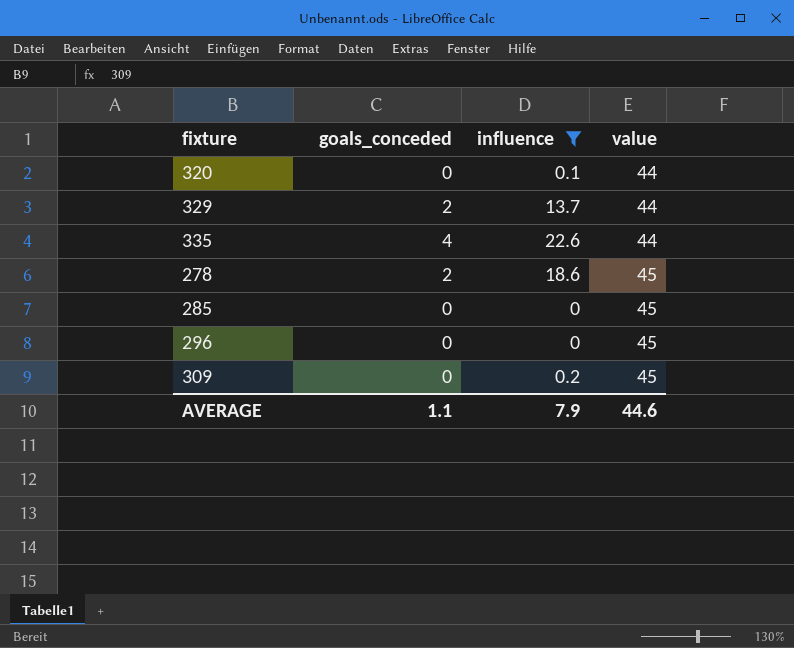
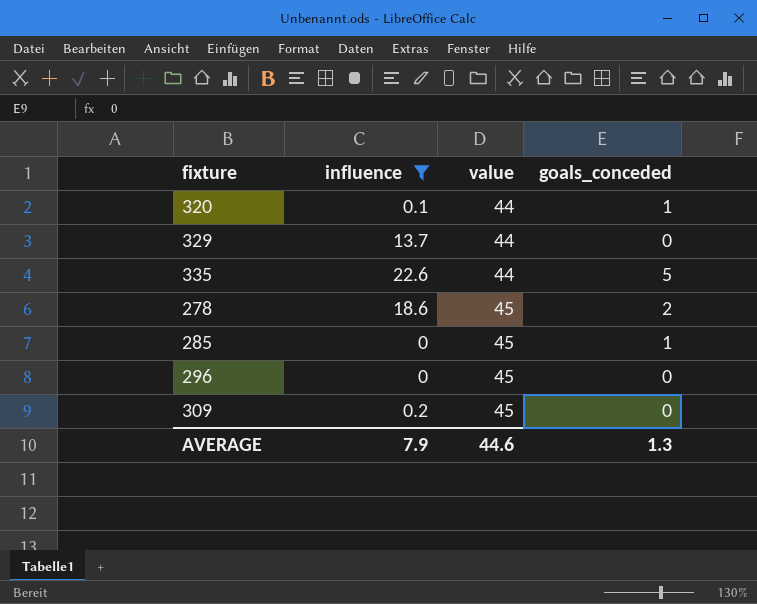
column goals_conceded | position: 2 -> 4
320 | goals_conceded: 0 -> 1
329 | goals_conceded: 2 -> 0
335 | goals_conceded: 4 -> 5
285 | goals_conceded: 0 -> 1
AVERAGE | goals_conceded: 1.1 -> 1.3

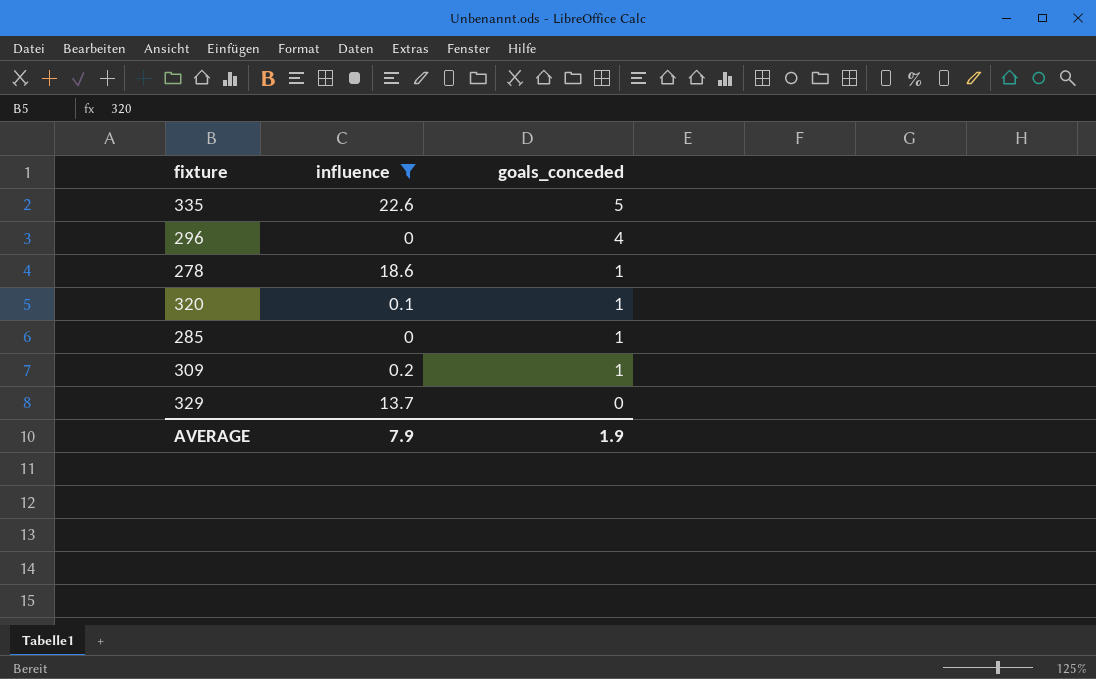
row order: value ascending -> goals_conceded descending
column value | position: 3 -> none
296 | goals_conceded: 0 -> 4
278 | goals_conceded: 2 -> 1
309 | goals_conceded: 0 -> 1
AVERAGE | goals_conceded: 1.3 -> 1.9

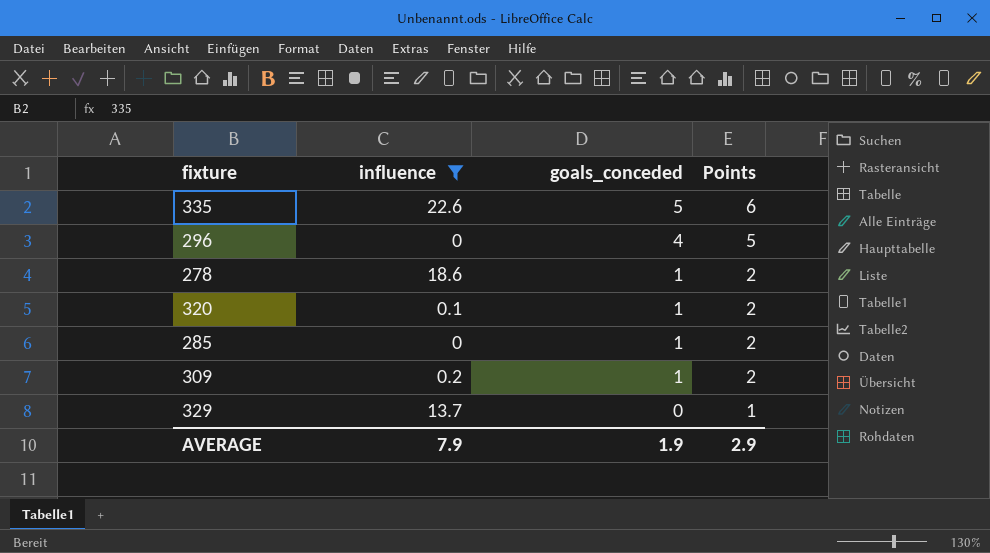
column Points | formula: none -> [goals_conceded] + 1

